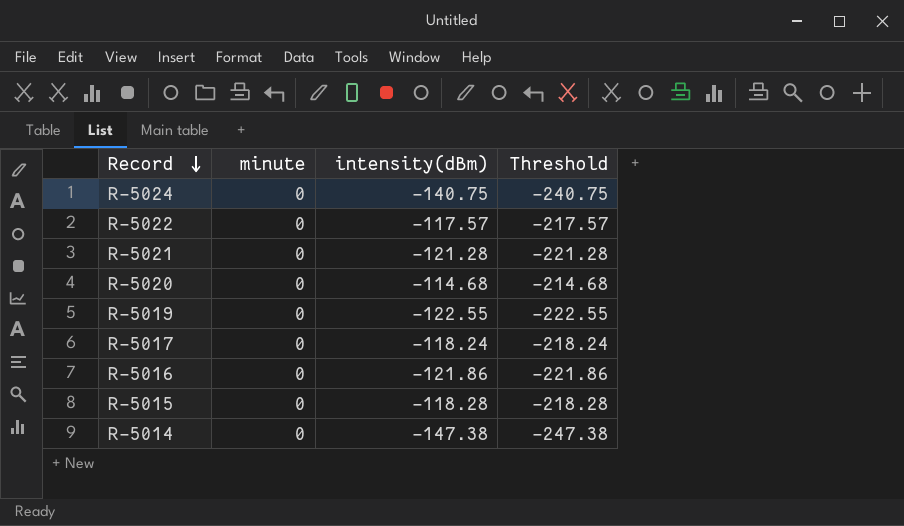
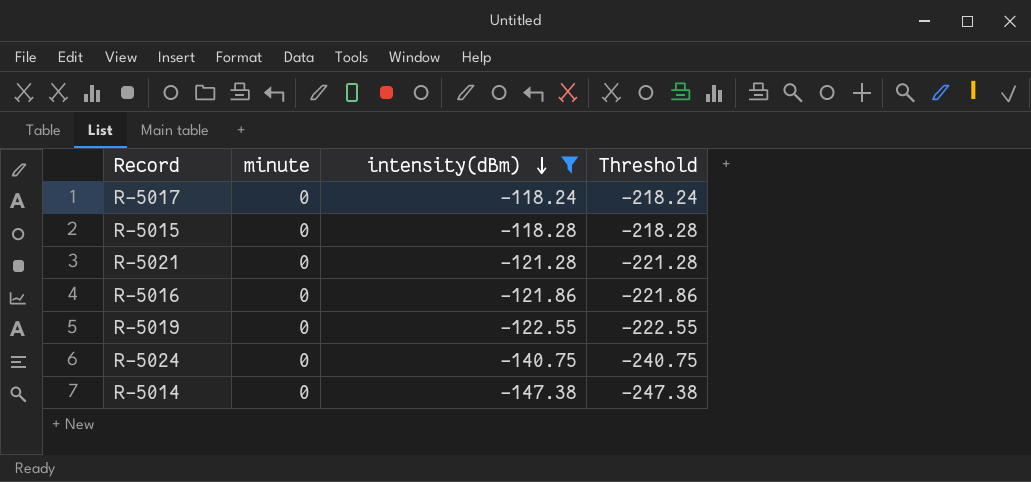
filter: none -> intensity(dBm) <= -118.24
row order: Record descending -> intensity(dBm) descending

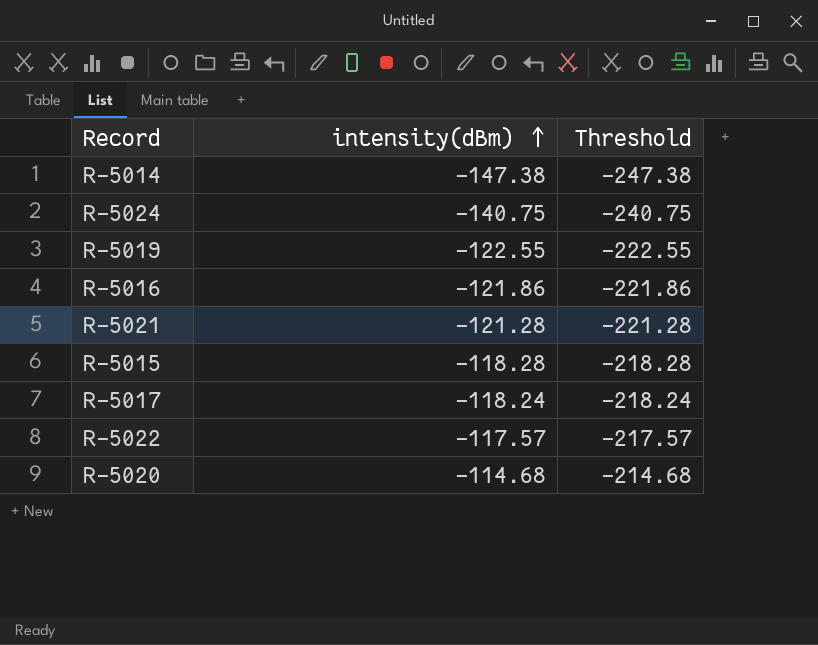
filter: intensity(dBm) <= -118.24 -> none
row order: intensity(dBm) descending -> intensity(dBm) ascending
column minute | position: 2 -> none

